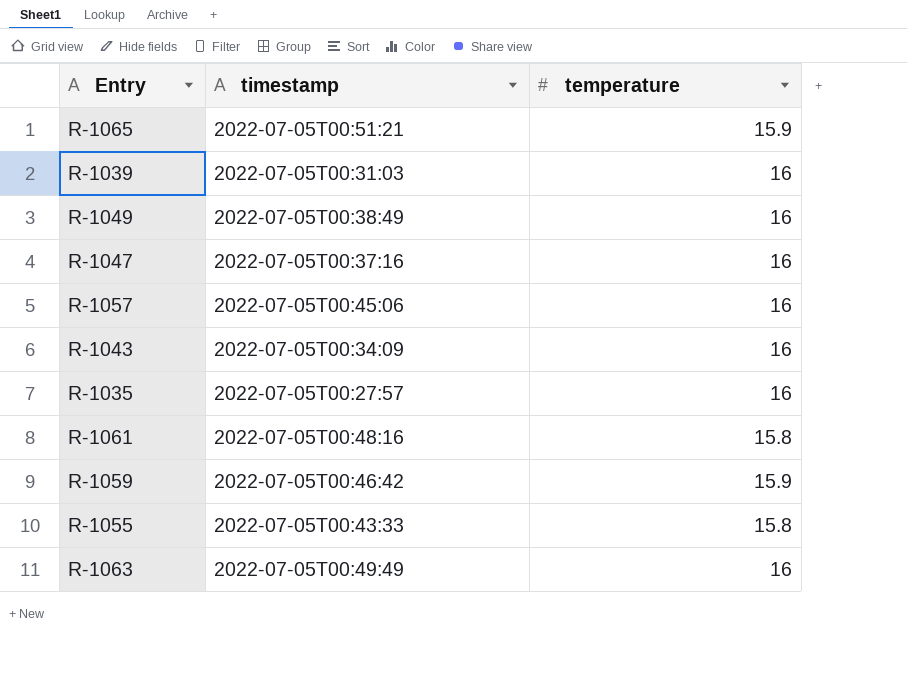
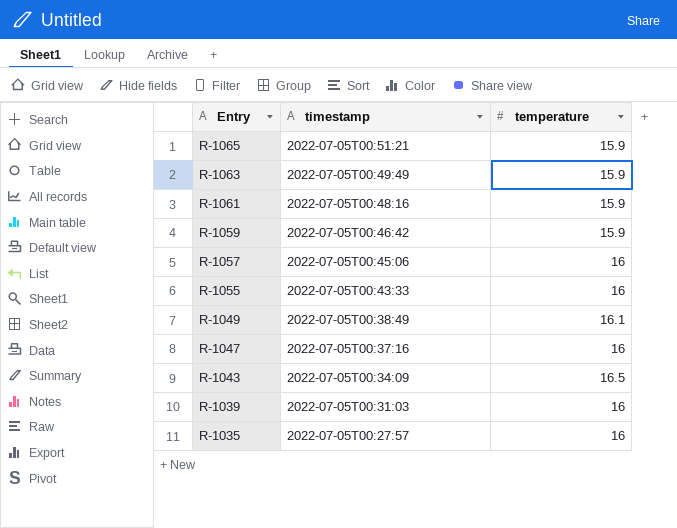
row order: none -> Entry descending
R-1063 | temperature: 16 -> 15.9
R-1061 | temperature: 15.8 -> 15.9
R-1055 | temperature: 15.8 -> 16
R-1049 | temperature: 16 -> 16.1
R-1043 | temperature: 16 -> 16.5

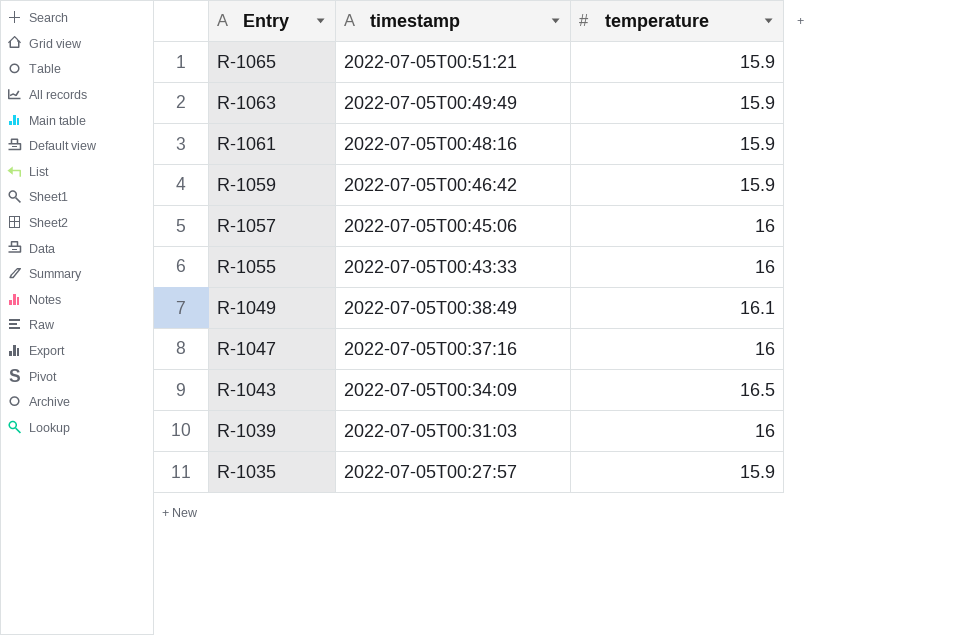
R-1035 | temperature: 16 -> 15.9

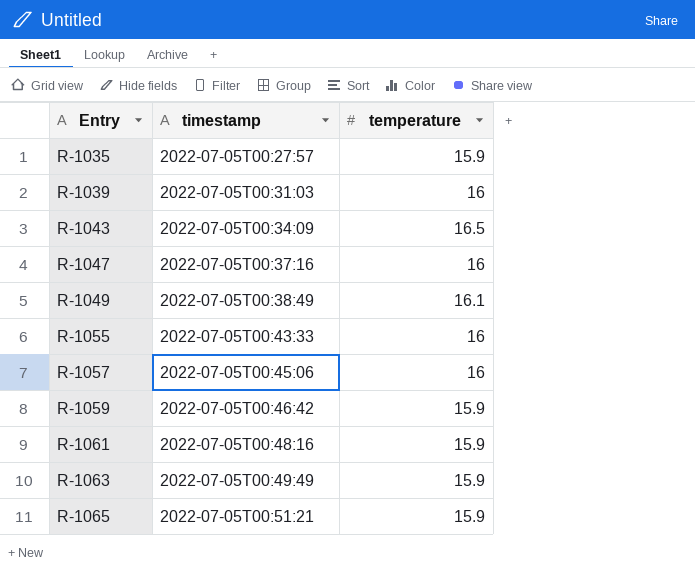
row order: Entry descending -> Entry ascending

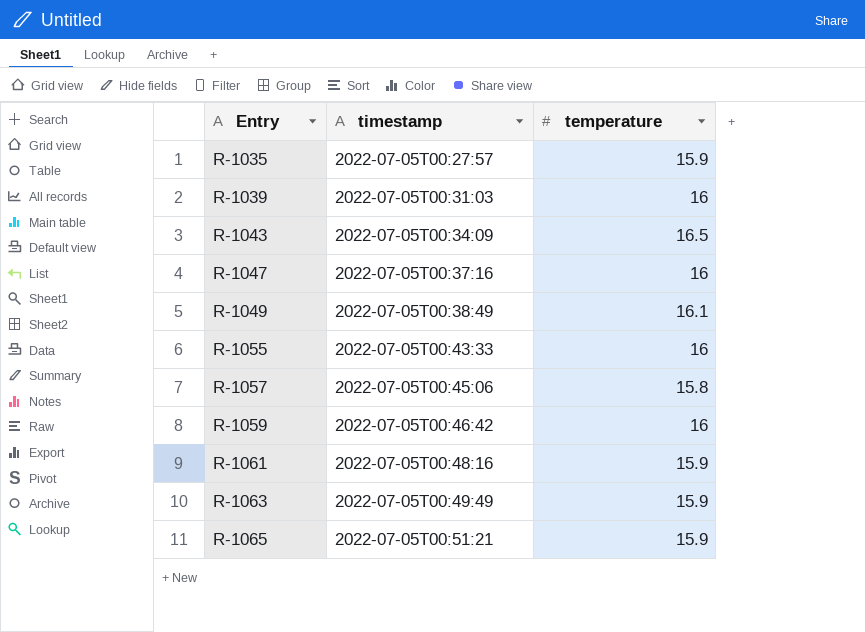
R-1057 | temperature: 16 -> 15.8
R-1059 | temperature: 15.9 -> 16

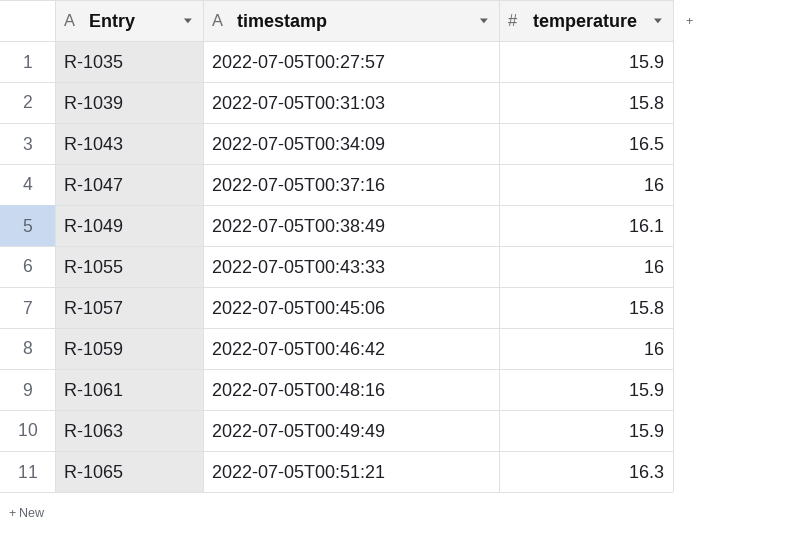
R-1039 | temperature: 16 -> 15.8
R-1065 | temperature: 15.9 -> 16.3

